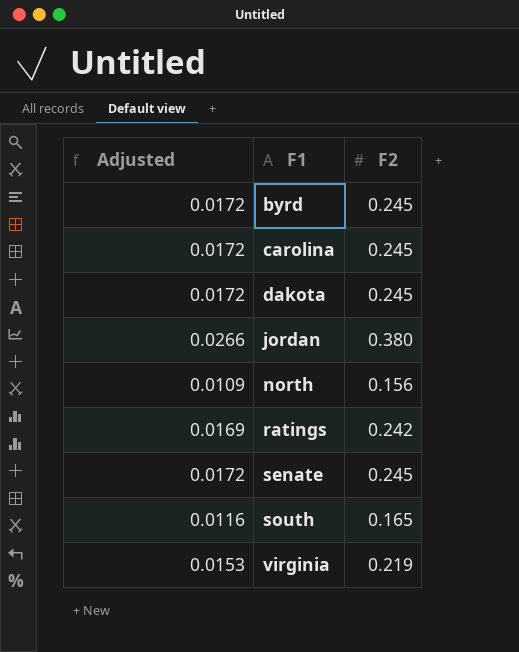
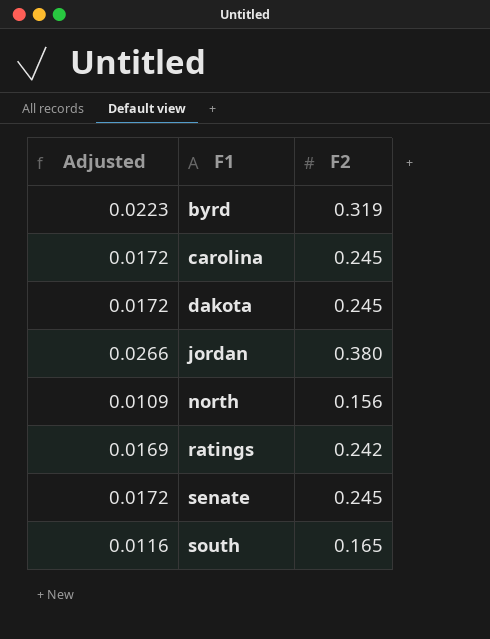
row virginia: 0.0153 | 0.219 -> none
byrd | Adjusted: 0.0172 -> 0.0223
byrd | F2: 0.245 -> 0.319

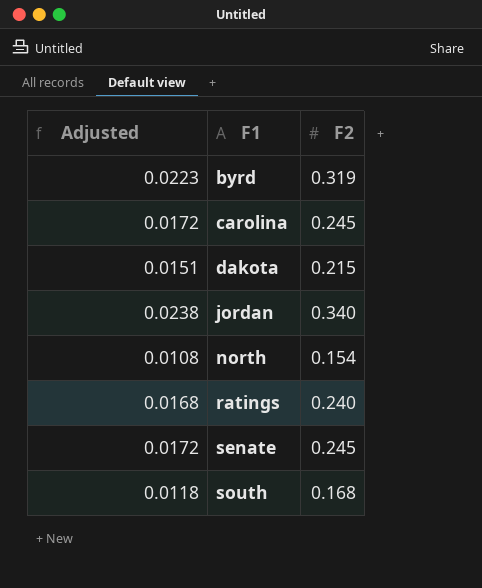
dakota | Adjusted: 0.0172 -> 0.0151
dakota | F2: 0.245 -> 0.215
jordan | Adjusted: 0.0266 -> 0.0238
jordan | F2: 0.380 -> 0.340
north | Adjusted: 0.0109 -> 0.0108
north | F2: 0.156 -> 0.154
ratings | Adjusted: 0.0169 -> 0.0168
ratings | F2: 0.242 -> 0.240
south | Adjusted: 0.0116 -> 0.0118
south | F2: 0.165 -> 0.168

